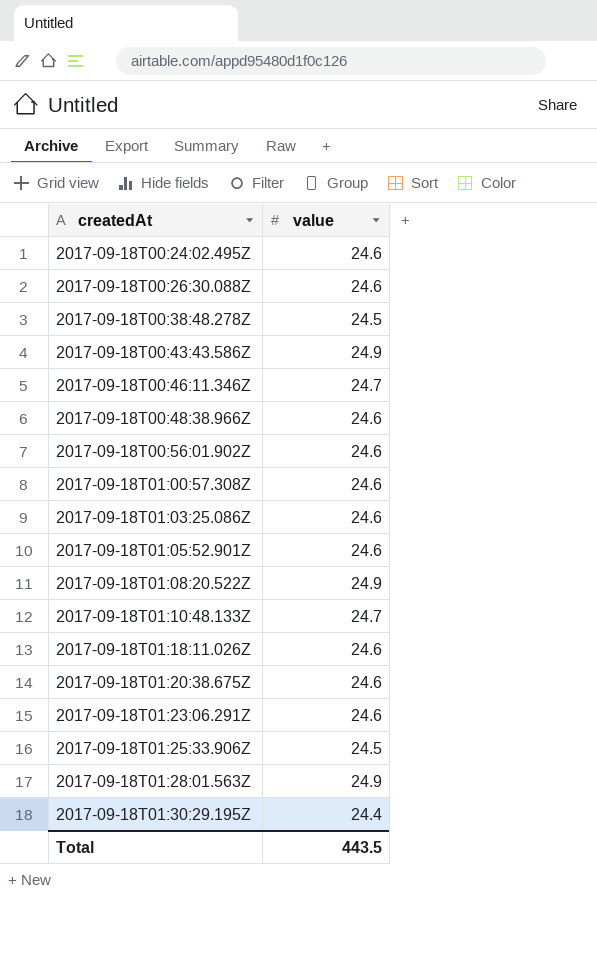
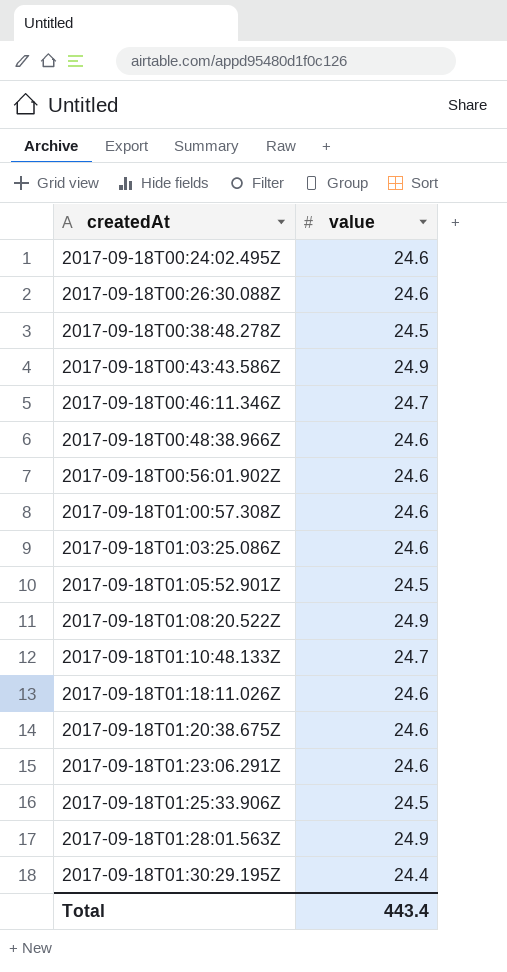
2017-09-18T01:05:52.901Z | value: 24.6 -> 24.5
Total | value: 443.5 -> 443.4

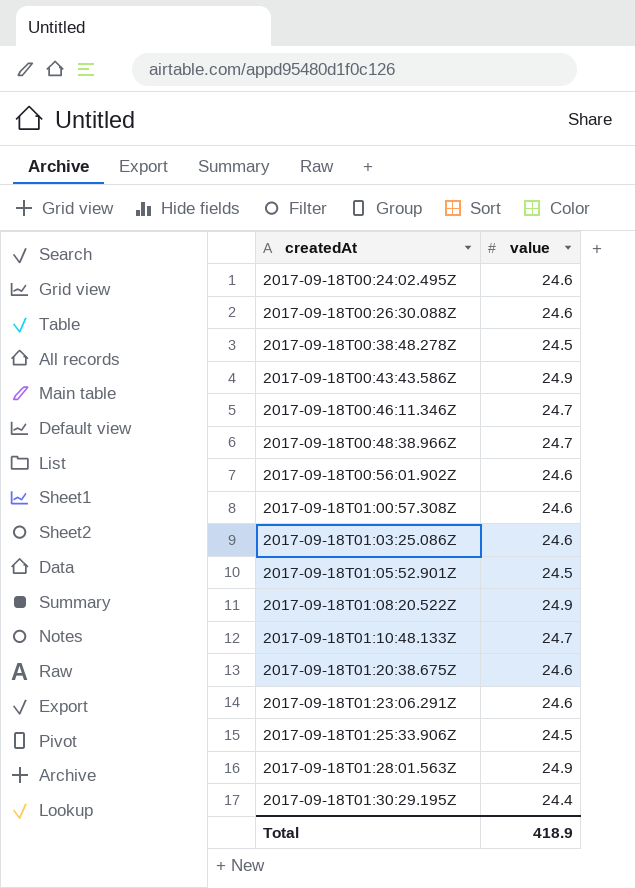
row 2017-09-18T01:18:11.026Z: 24.6 -> none
2017-09-18T00:48:38.966Z | value: 24.6 -> 24.7
Total | value: 443.4 -> 418.9

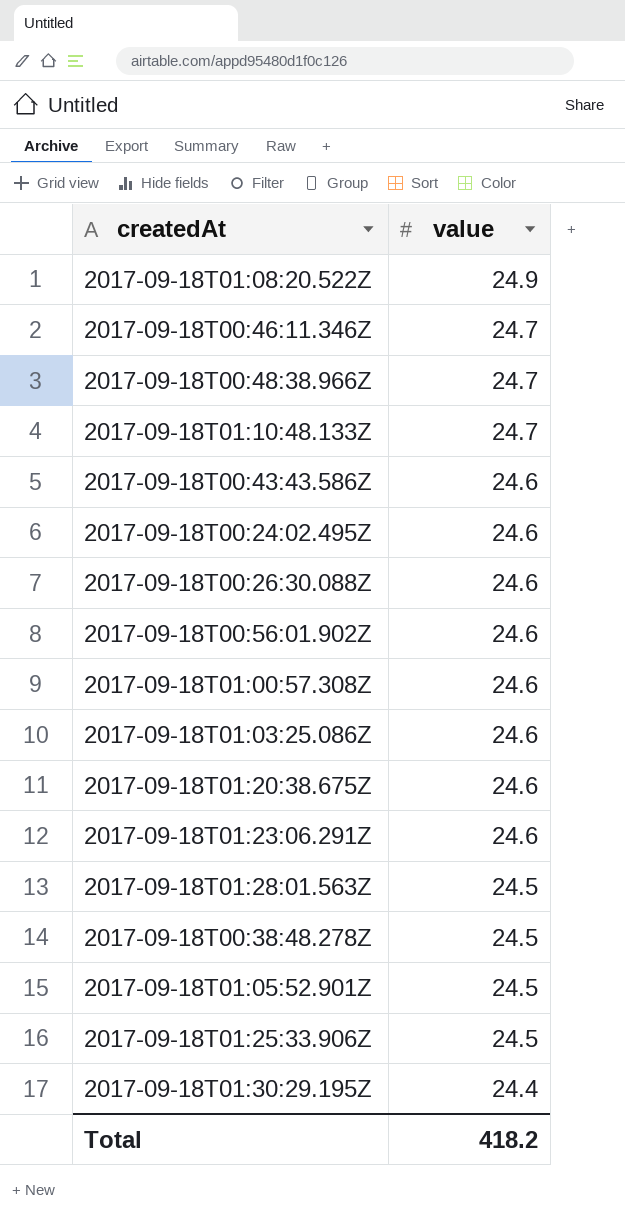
row order: createdAt ascending -> value descending
2017-09-18T00:43:43.586Z | value: 24.9 -> 24.6
2017-09-18T01:28:01.563Z | value: 24.9 -> 24.5
Total | value: 418.9 -> 418.2

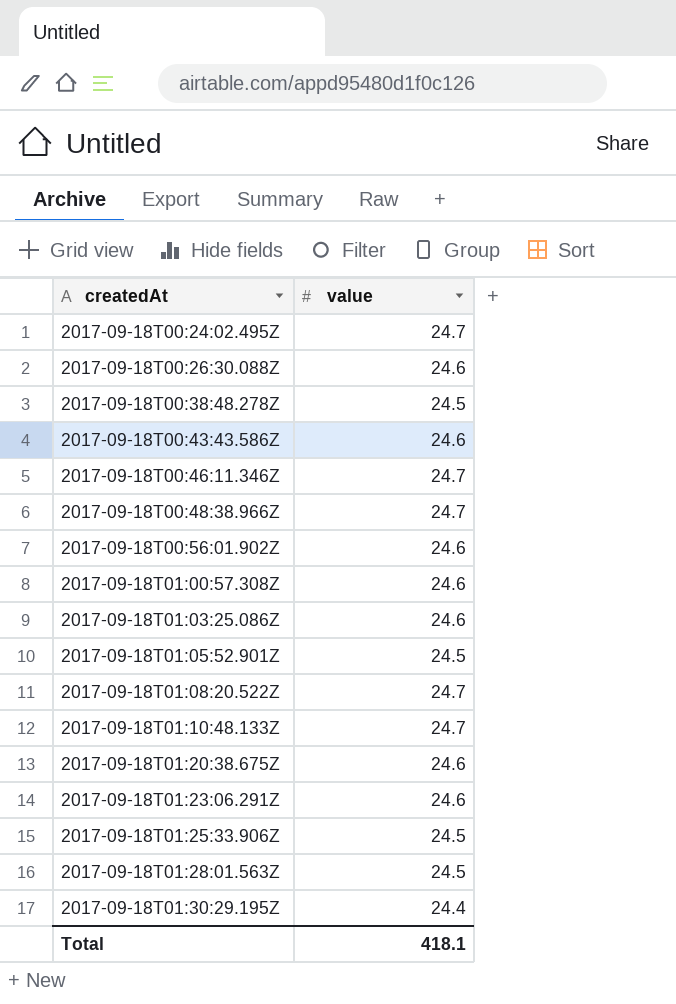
row order: value descending -> createdAt ascending
2017-09-18T00:24:02.495Z | value: 24.6 -> 24.7
2017-09-18T01:08:20.522Z | value: 24.9 -> 24.7
Total | value: 418.2 -> 418.1

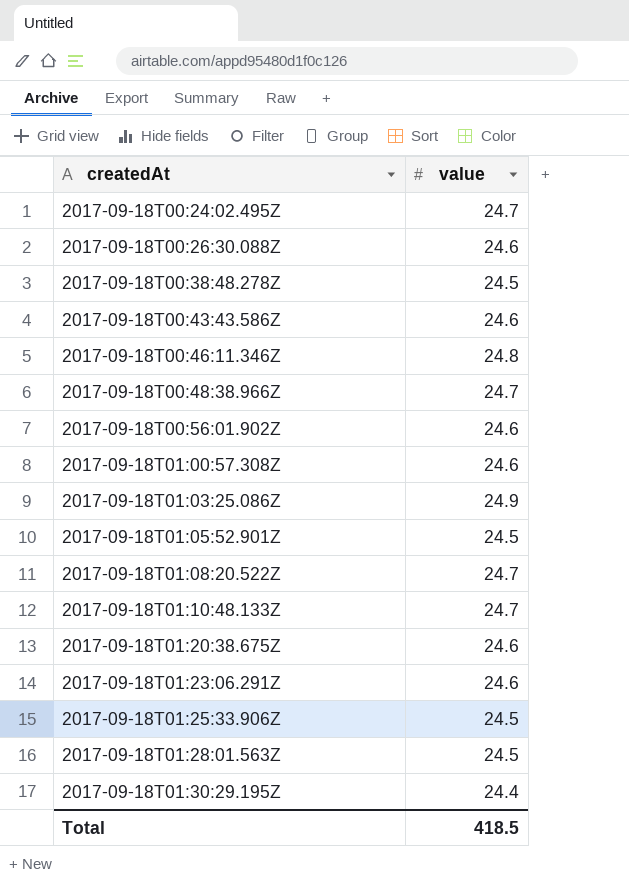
2017-09-18T00:46:11.346Z | value: 24.7 -> 24.8
2017-09-18T01:03:25.086Z | value: 24.6 -> 24.9
Total | value: 418.1 -> 418.5

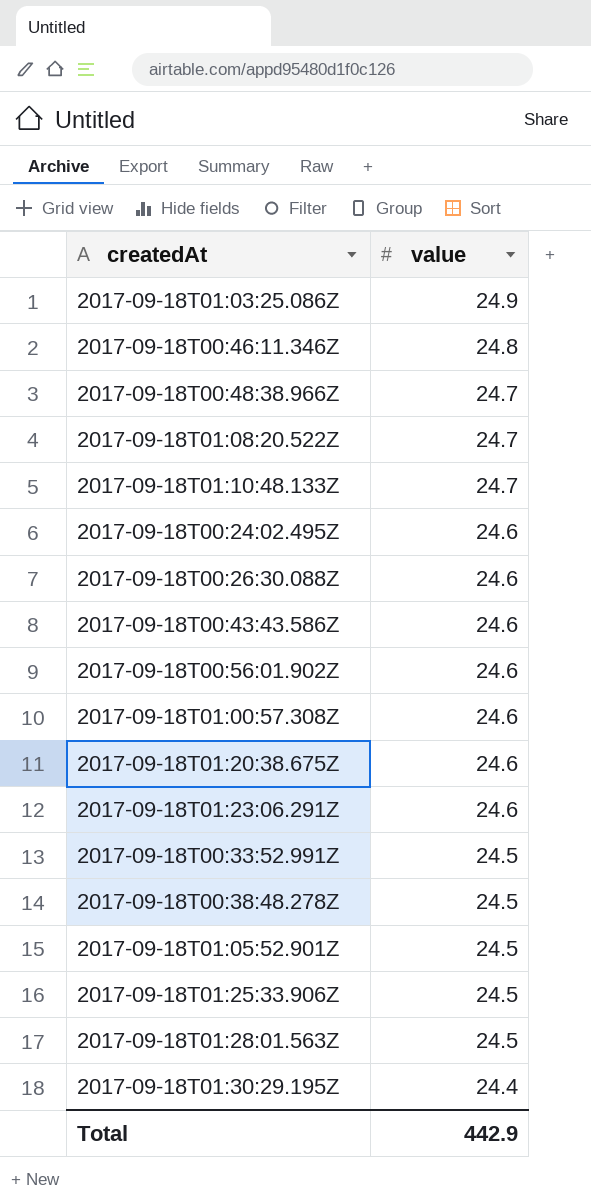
row order: createdAt ascending -> value descending
2017-09-18T00:24:02.495Z | value: 24.7 -> 24.6
row 2017-09-18T00:33:52.991Z: none -> 24.5
Total | value: 418.5 -> 442.9

